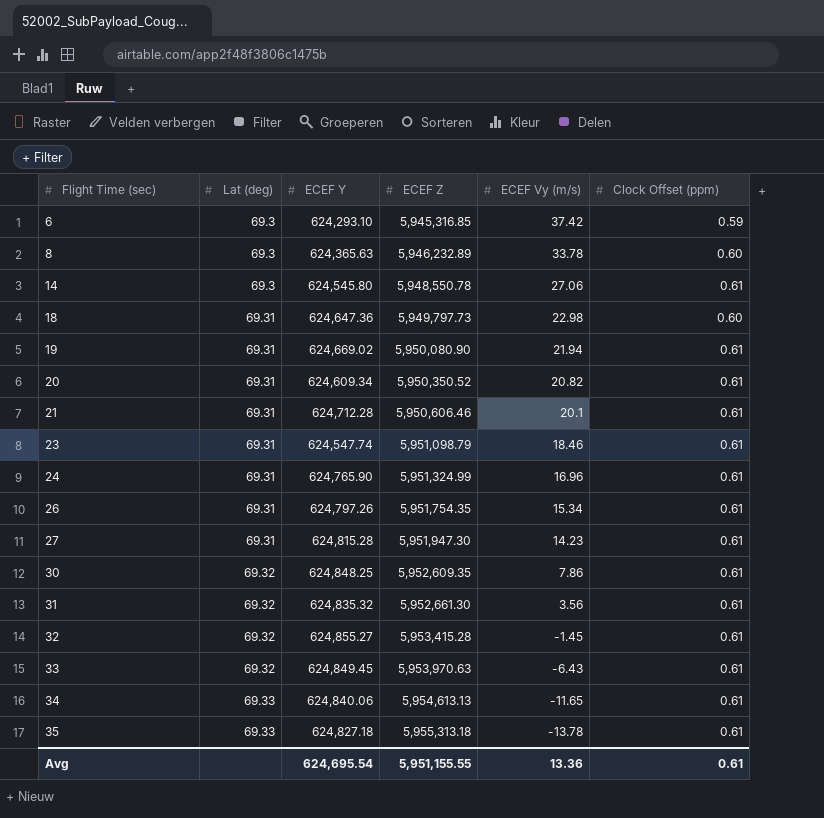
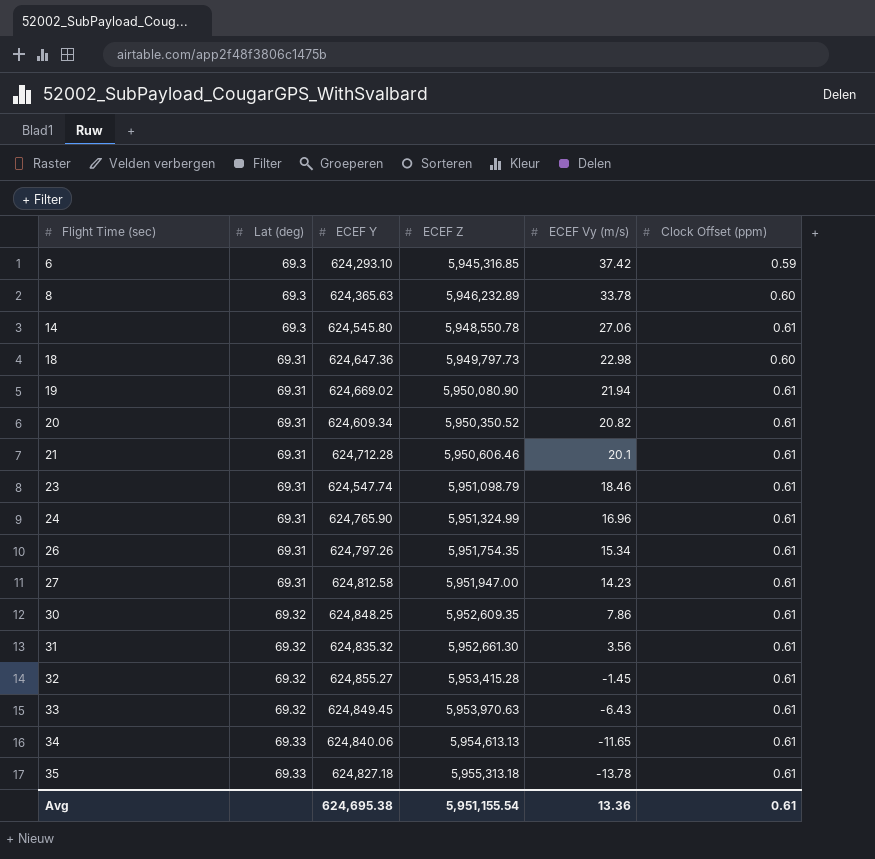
27 | ECEF Y: 624,815.28 -> 624,812.58
27 | ECEF Z: 5,951,947.30 -> 5,951,947.00
Avg | ECEF Y: 624,695.54 -> 624,695.38
Avg | ECEF Z: 5,951,155.55 -> 5,951,155.54

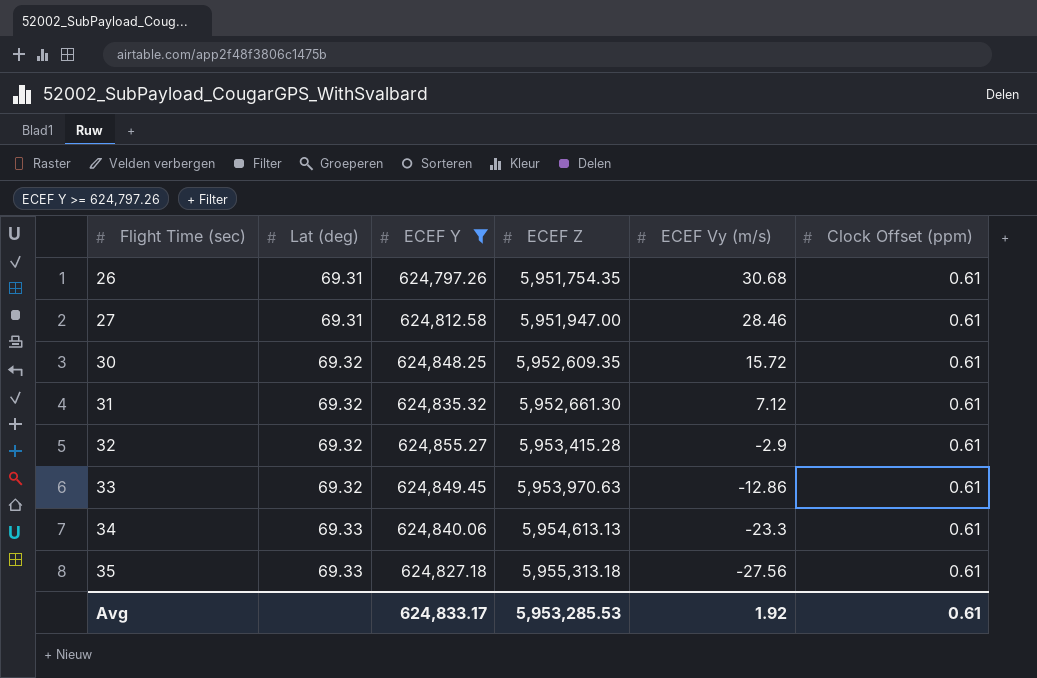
filter: none -> ECEF Y >= 624,797.26
26 | ECEF Vy (m/s): 15.34 -> 30.68
27 | ECEF Vy (m/s): 14.23 -> 28.46
30 | ECEF Vy (m/s): 7.86 -> 15.72
31 | ECEF Vy (m/s): 3.56 -> 7.12
32 | ECEF Vy (m/s): -1.45 -> -2.9
33 | ECEF Vy (m/s): -6.43 -> -12.86
34 | ECEF Vy (m/s): -11.65 -> -23.3
35 | ECEF Vy (m/s): -13.78 -> -27.56
Avg | ECEF Y: 624,695.38 -> 624,833.17
Avg | ECEF Z: 5,951,155.54 -> 5,953,285.53
Avg | ECEF Vy (m/s): 13.36 -> 1.92

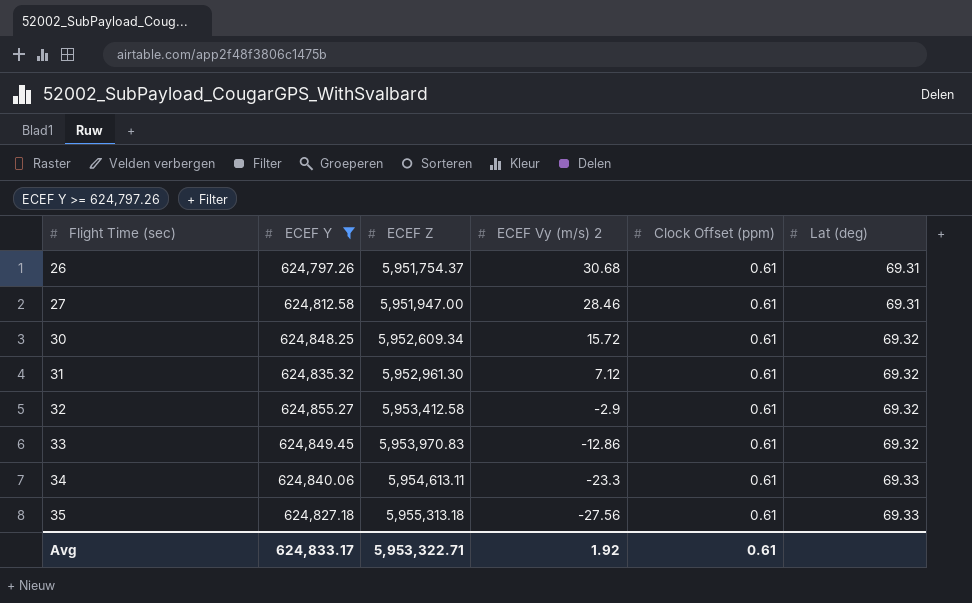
column name: ECEF Vy (m/s) -> ECEF Vy (m/s) 2
column Lat (deg) | position: 2 -> 6
26 | ECEF Z: 5,951,754.35 -> 5,951,754.37
30 | ECEF Z: 5,952,609.35 -> 5,952,609.34
31 | ECEF Z: 5,952,661.30 -> 5,952,961.30
32 | ECEF Z: 5,953,415.28 -> 5,953,412.58
33 | ECEF Z: 5,953,970.63 -> 5,953,970.83
34 | ECEF Z: 5,954,613.13 -> 5,954,613.11
Avg | ECEF Z: 5,953,285.53 -> 5,953,322.71

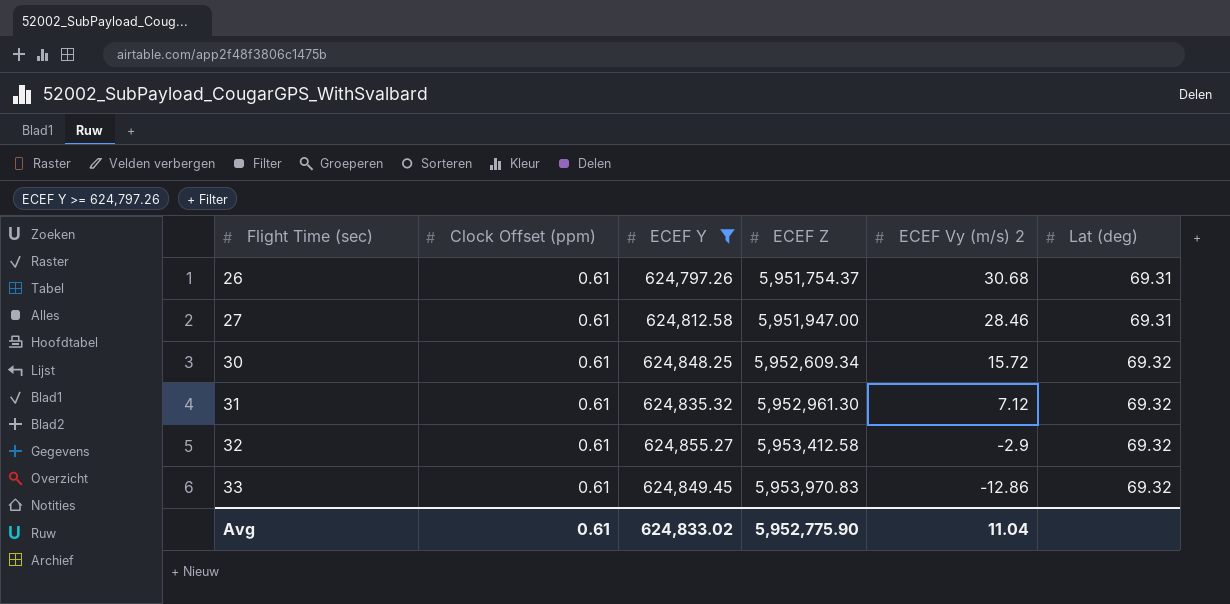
column Clock Offset (ppm) | position: 5 -> 2
row 34: 624,840.06 | 5,954,613.11 | -23.3 | 0.61 | 69.33 -> none
row 35: 624,827.18 | 5,955,313.18 | -27.56 | 0.61 | 69.33 -> none
Avg | ECEF Y: 624,833.17 -> 624,833.02
Avg | ECEF Z: 5,953,322.71 -> 5,952,775.90
Avg | ECEF Vy (m/s) 2: 1.92 -> 11.04

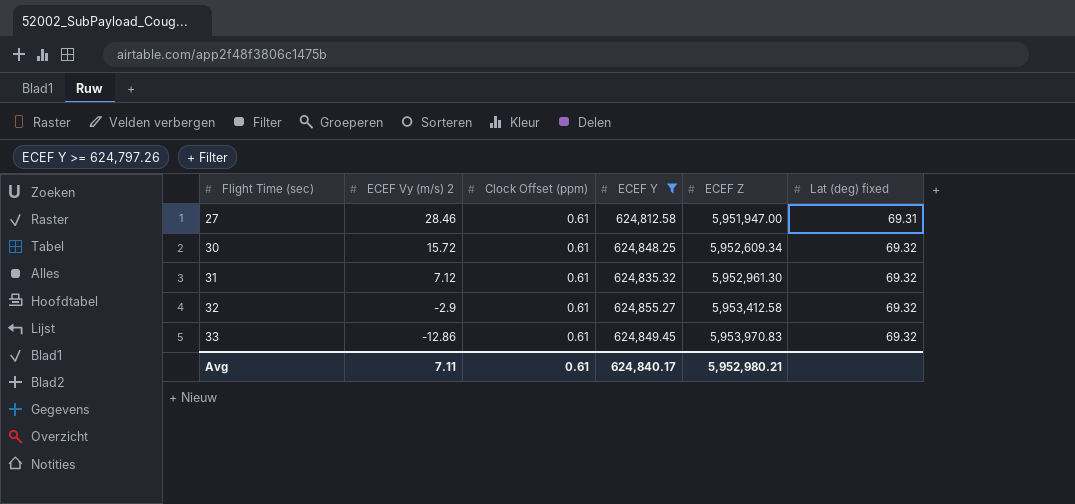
column ECEF Vy (m/s) 2 | position: 5 -> 2
column name: Lat (deg) -> Lat (deg) fixed
row 26: 0.61 | 624,797.26 | 5,951,754.37 | 30.68 | 69.31 -> none
Avg | ECEF Vy (m/s) 2: 11.04 -> 7.11
Avg | ECEF Y: 624,833.02 -> 624,840.17
Avg | ECEF Z: 5,952,775.90 -> 5,952,980.21

